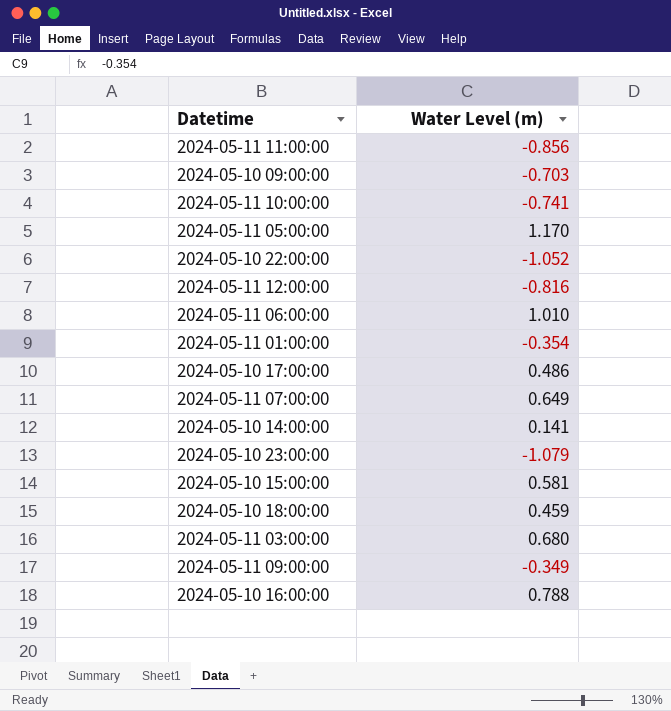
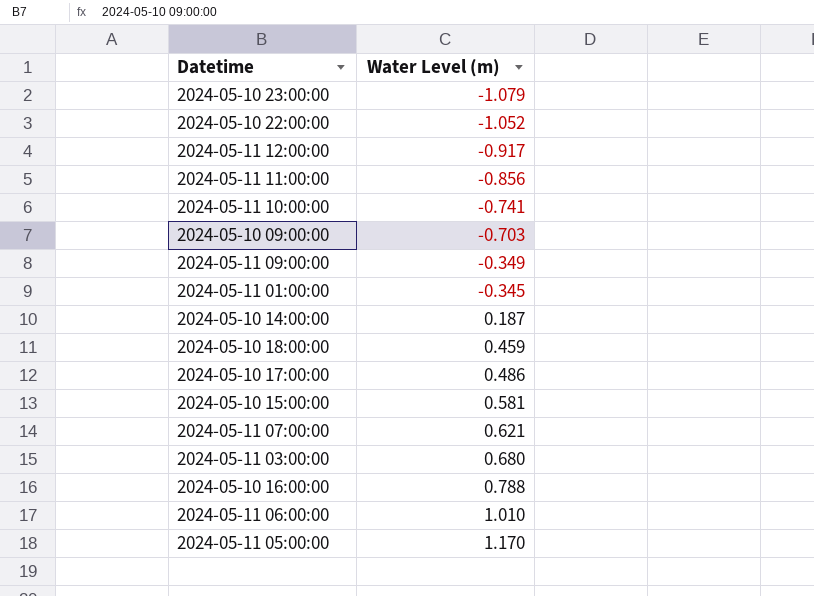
row order: none -> Water Level (m) ascending
2024-05-11 12:00:00 | Water Level (m): -0.816 -> -0.917
2024-05-11 01:00:00 | Water Level (m): -0.354 -> -0.345
2024-05-10 14:00:00 | Water Level (m): 0.141 -> 0.187
2024-05-11 07:00:00 | Water Level (m): 0.649 -> 0.621

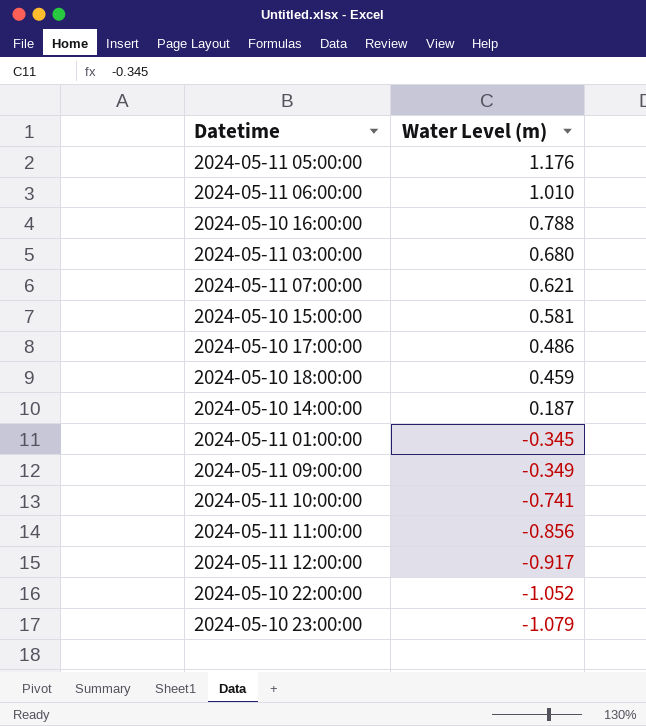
row order: Water Level (m) ascending -> Water Level (m) descending
row 2024-05-10 09:00:00: -0.703 -> none
2024-05-11 05:00:00 | Water Level (m): 1.170 -> 1.176

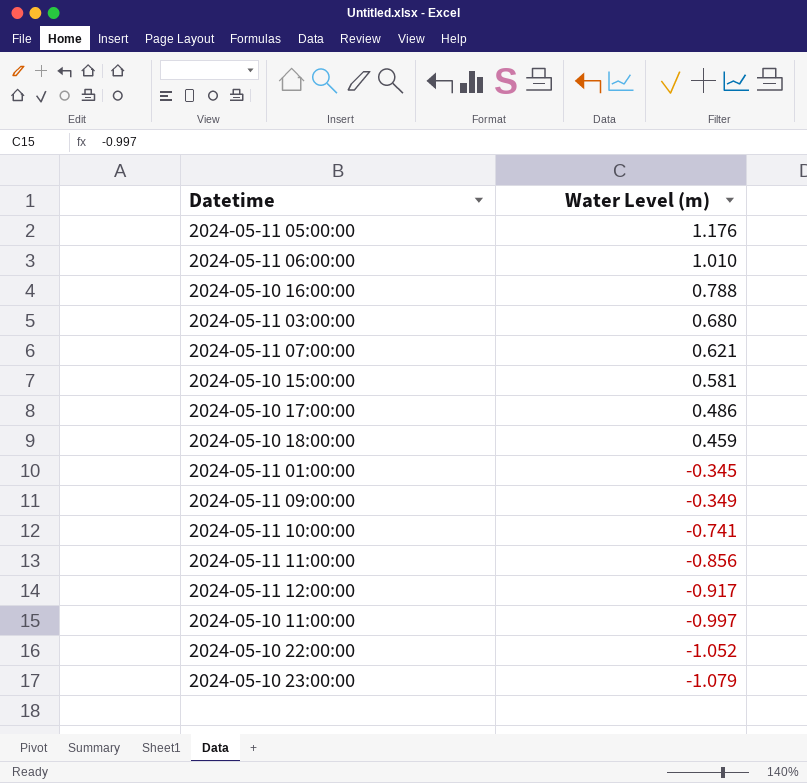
row 2024-05-10 14:00:00: 0.187 -> none
row 2024-05-10 11:00:00: none -> -0.997

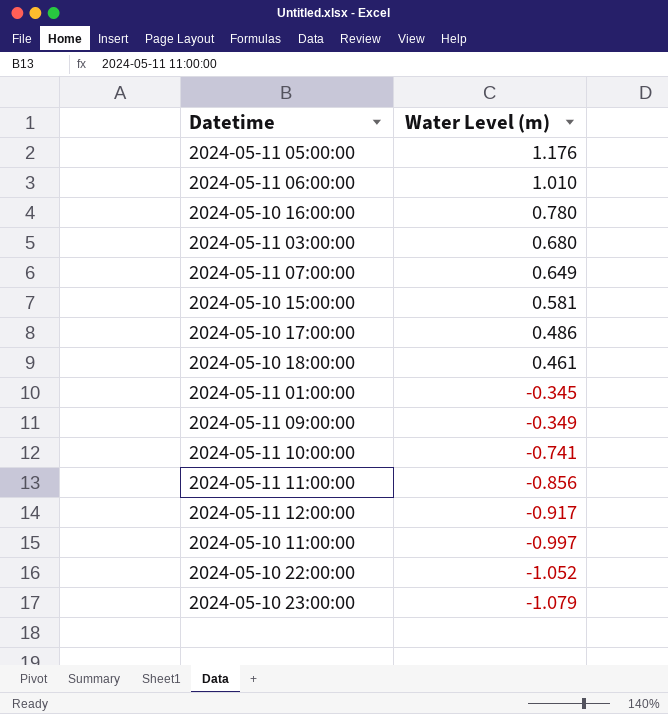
2024-05-10 16:00:00 | Water Level (m): 0.788 -> 0.780
2024-05-11 07:00:00 | Water Level (m): 0.621 -> 0.649
2024-05-10 18:00:00 | Water Level (m): 0.459 -> 0.461

